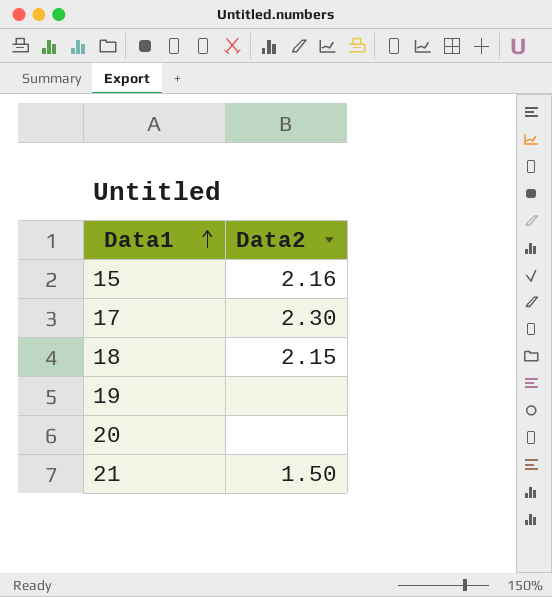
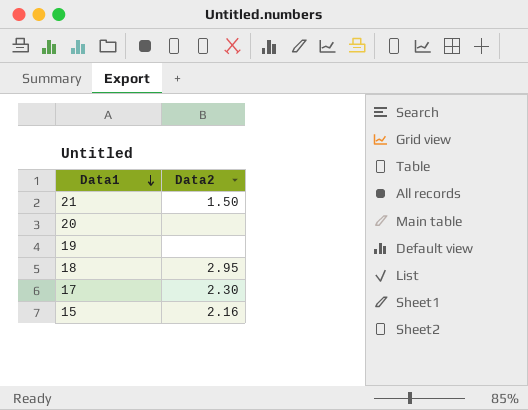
row order: Data1 ascending -> Data1 descending
18 | Data2: 2.15 -> 2.95

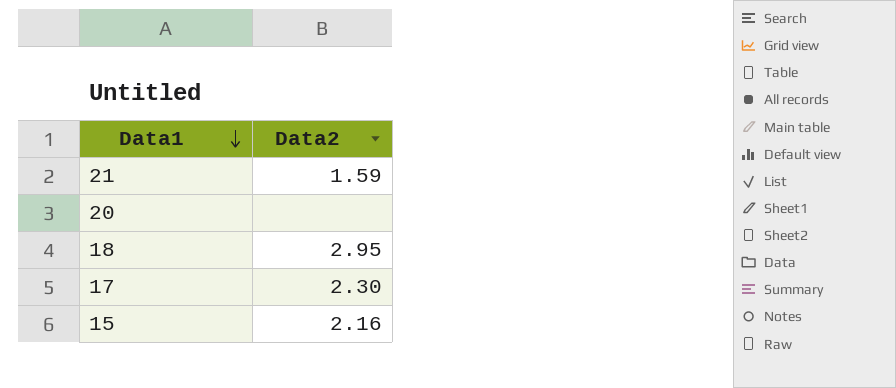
row 19: none -> none
21 | Data2: 1.50 -> 1.59

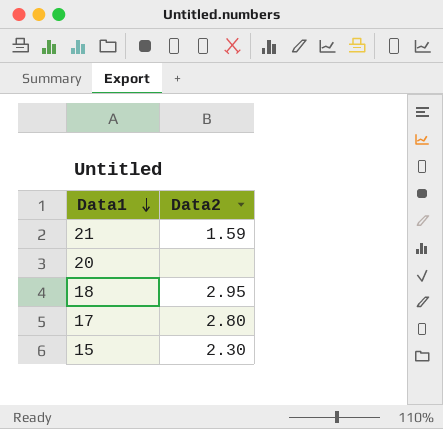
17 | Data2: 2.30 -> 2.80
15 | Data2: 2.16 -> 2.30

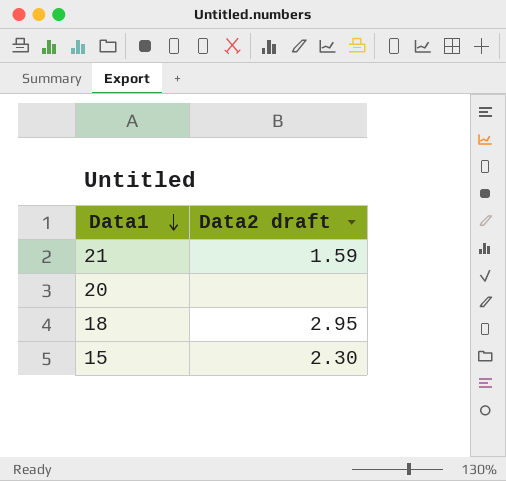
column name: Data2 -> Data2 draft
row 17: 2.80 -> none

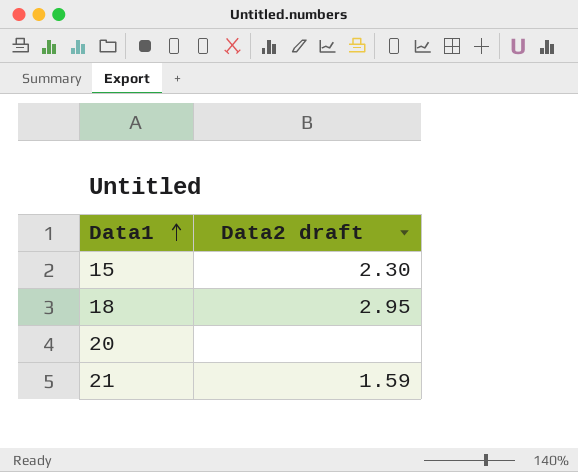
row order: Data1 descending -> Data1 ascending

